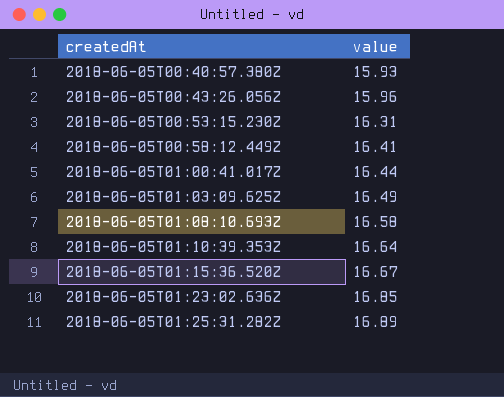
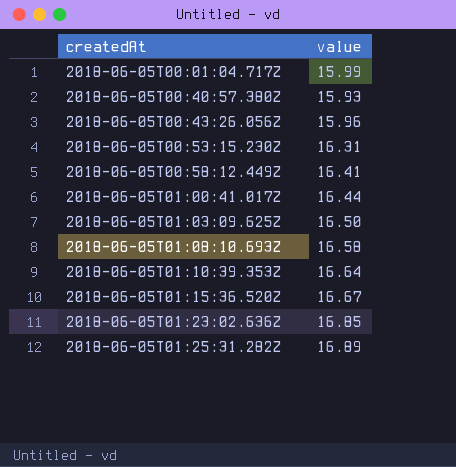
row 2018-06-05T00:01:04.717Z: none -> 15.99
2018-06-05T01:03:09.625Z | value: 16.49 -> 16.50

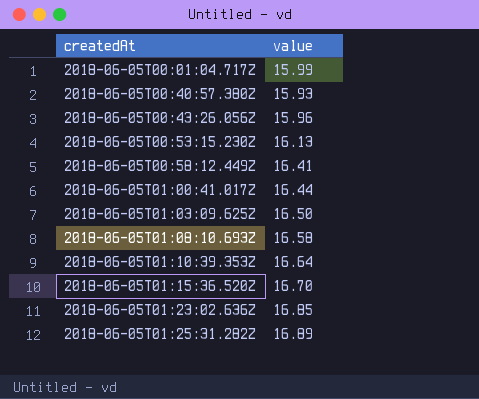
2018-06-05T00:53:15.230Z | value: 16.31 -> 16.13
2018-06-05T01:15:36.520Z | value: 16.67 -> 16.70

